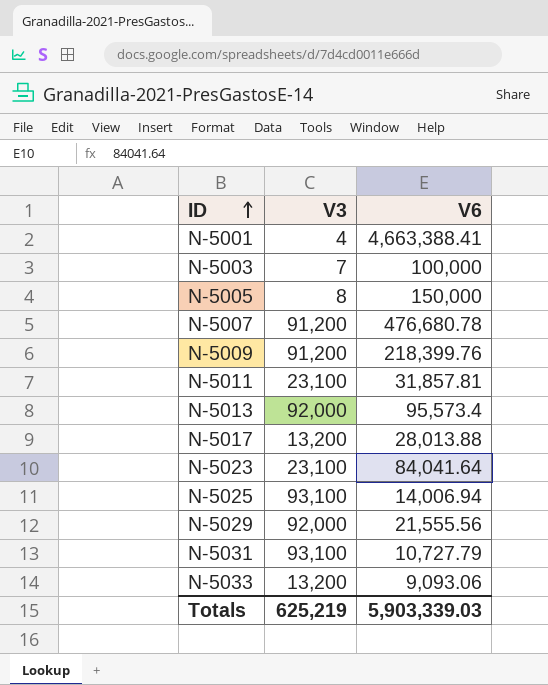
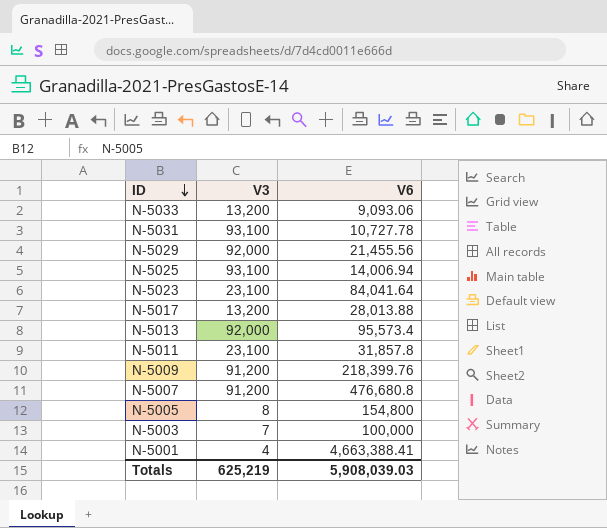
row order: ID ascending -> ID descending
N-5031 | V6: 10,727.79 -> 10,727.78
N-5029 | V6: 21,555.56 -> 21,455.56
N-5011 | V6: 31,857.81 -> 31,857.8
N-5007 | V6: 476,680.78 -> 476,680.8
N-5005 | V6: 150,000 -> 154,800
Totals | V6: 5,903,339.03 -> 5,908,039.03

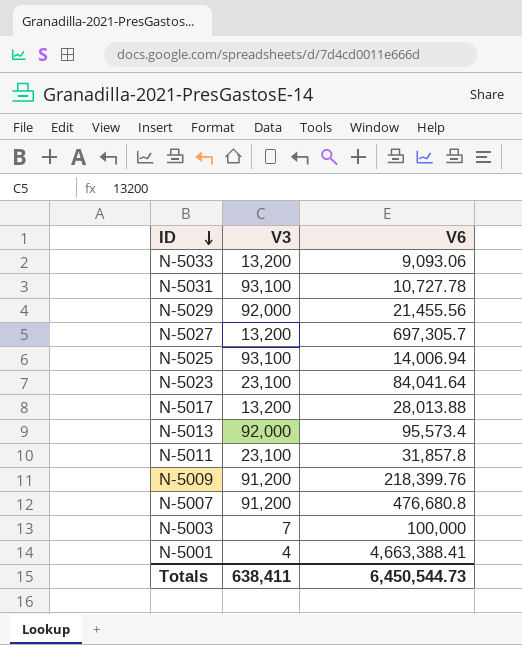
row N-5005: 8 | 154,800 -> none
row N-5027: none -> 13,200 | 697,305.7
Totals | V3: 625,219 -> 638,411
Totals | V6: 5,908,039.03 -> 6,450,544.73

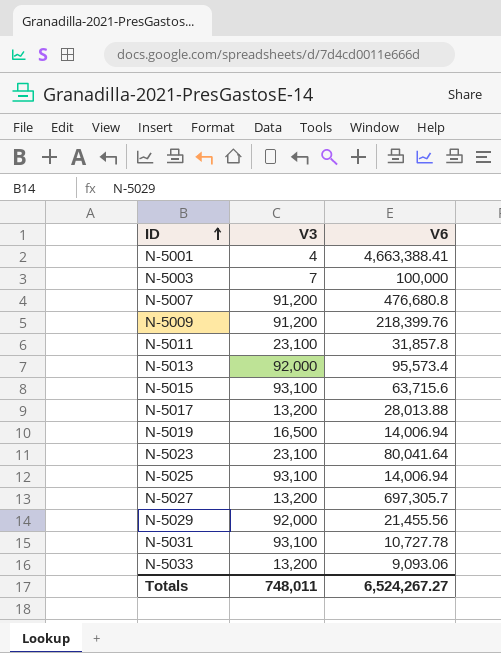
row order: ID descending -> ID ascending
row N-5015: none -> 93,100 | 63,715.6
row N-5019: none -> 16,500 | 14,006.94
N-5023 | V6: 84,041.64 -> 80,041.64
Totals | V3: 638,411 -> 748,011
Totals | V6: 6,450,544.73 -> 6,524,267.27

